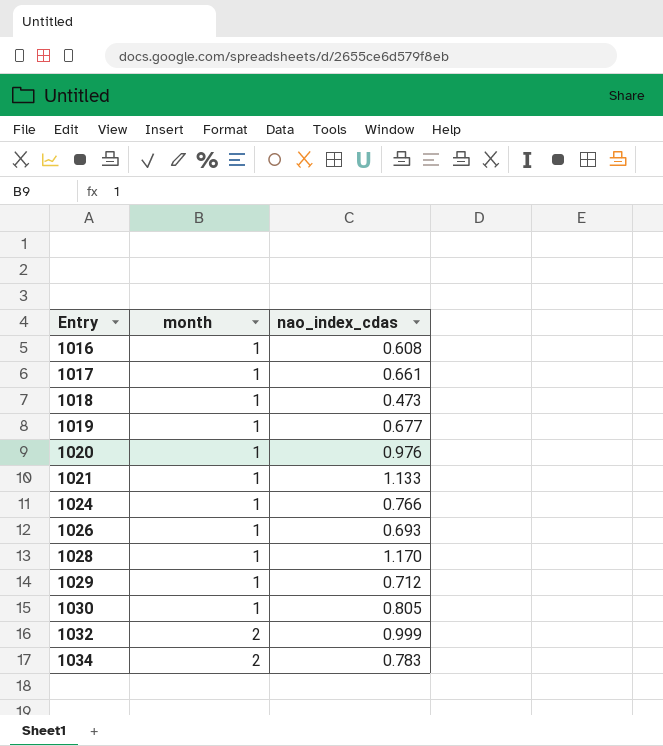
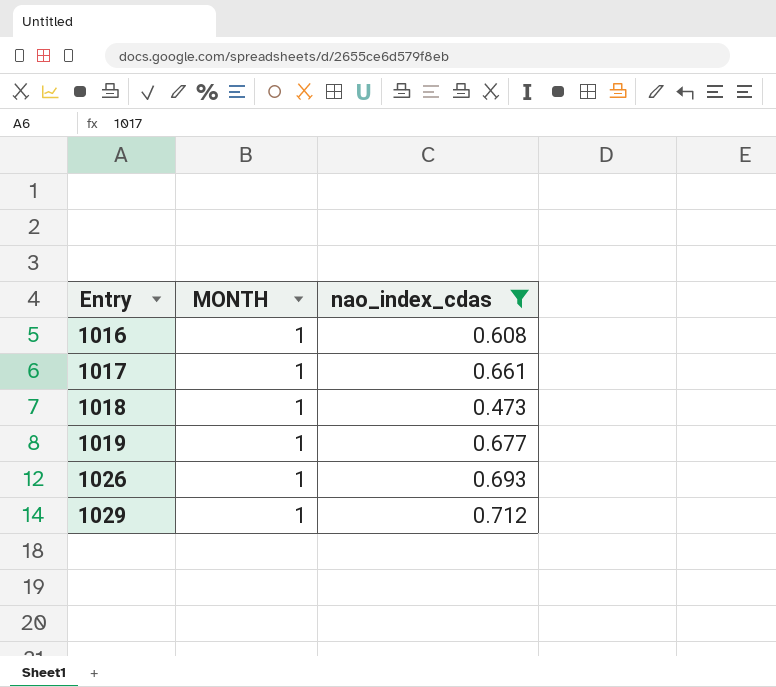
filter: none -> nao_index_cdas <= 0.712
column name: month -> MONTH

